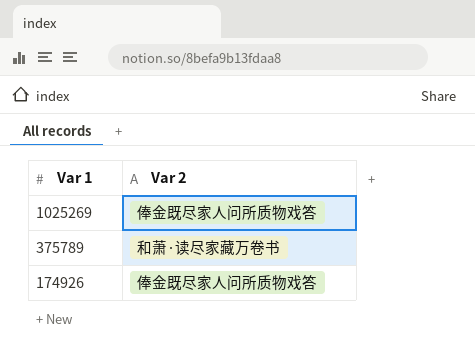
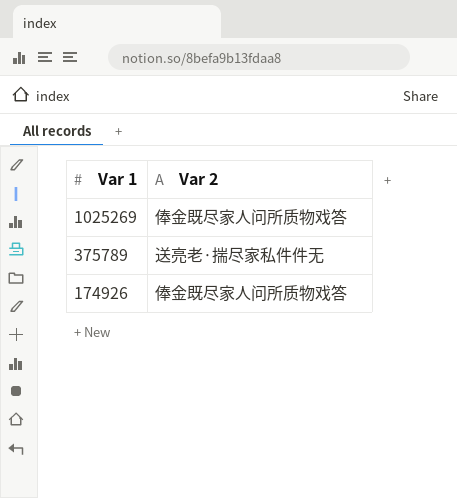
375789 | Var 2: 和萧·读尽家藏万卷书 -> 送亮老·揣尽家私件件无

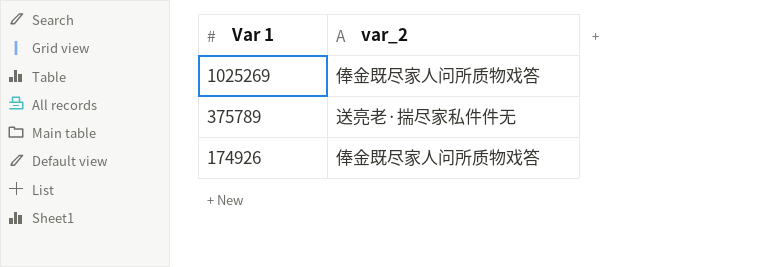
column name: Var 2 -> var_2

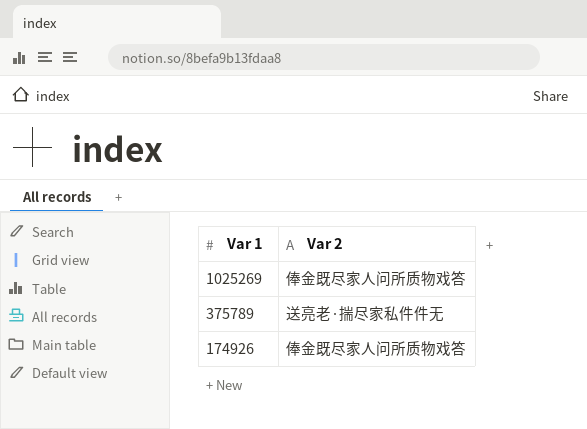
column name: var_2 -> Var 2

